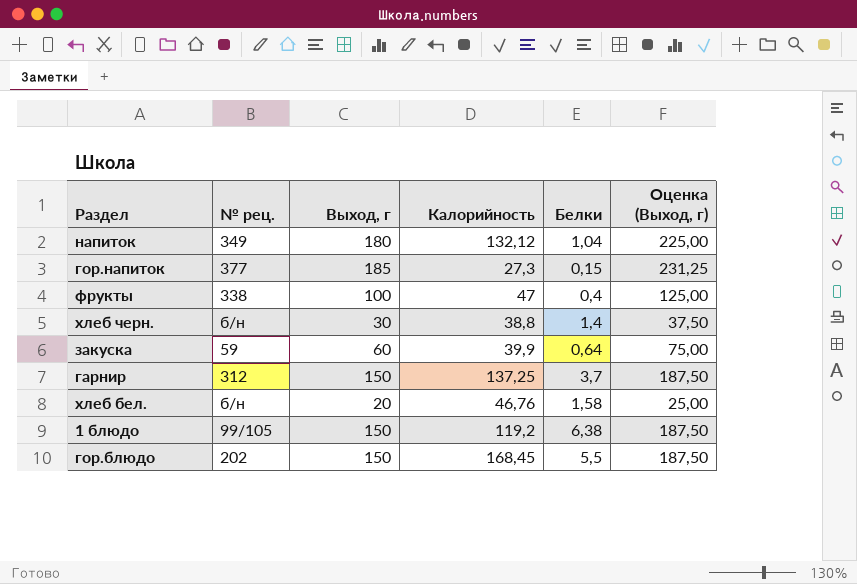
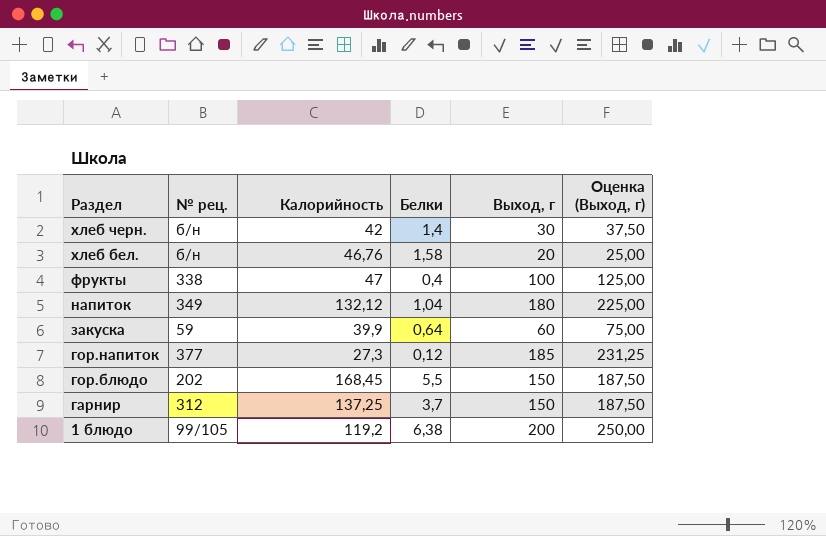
row order: none -> Раздел descending
column Выход, г | position: 3 -> 5
хлеб черн. | Калорийность: 38,8 -> 42
гор.напиток | Белки: 0,15 -> 0,12
1 блюдо | Выход, г: 150 -> 200
1 блюдо | Оценка (Выход, г): 187,50 -> 250,00

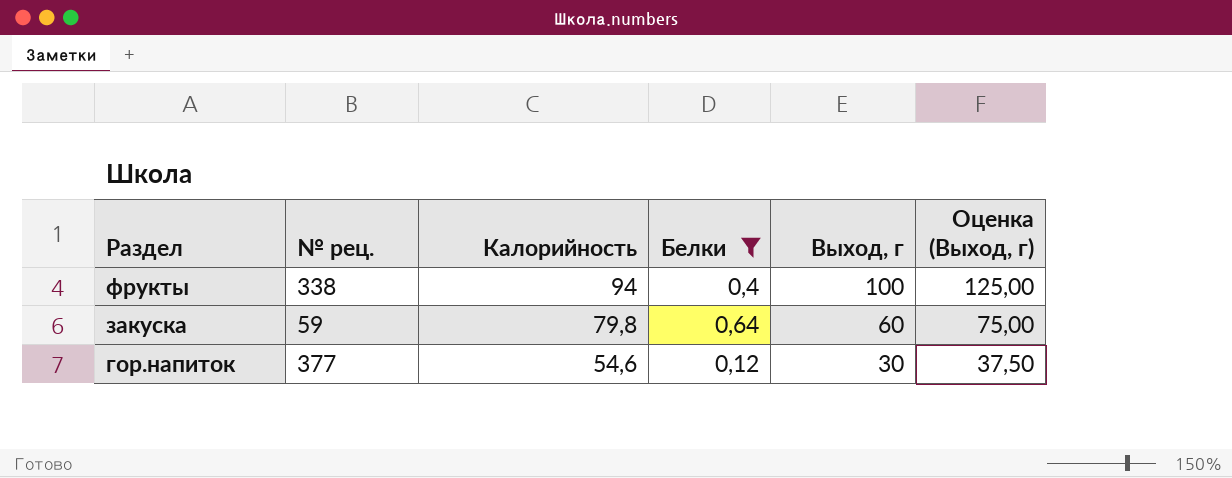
filter: none -> Белки <= 0,64
фрукты | Калорийность: 47 -> 94
закуска | Калорийность: 39,9 -> 79,8
гор.напиток | Калорийность: 27,3 -> 54,6
гор.напиток | Выход, г: 185 -> 30
гор.напиток | Оценка (Выход, г): 231,25 -> 37,50

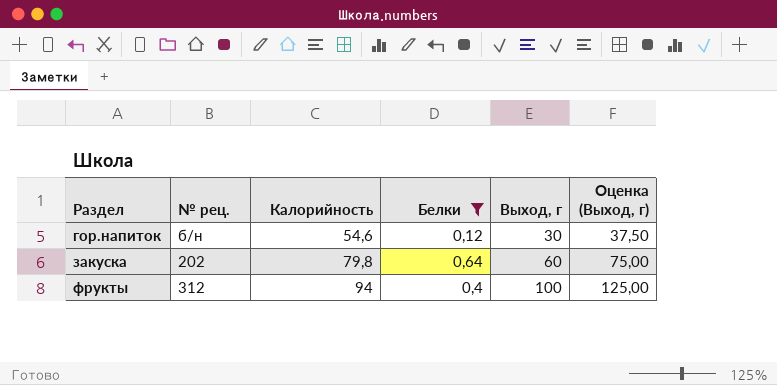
row order: Раздел descending -> Раздел ascending
гор.напиток | № рец.: 377 -> б/н
закуска | № рец.: 59 -> 202
фрукты | № рец.: 338 -> 312

